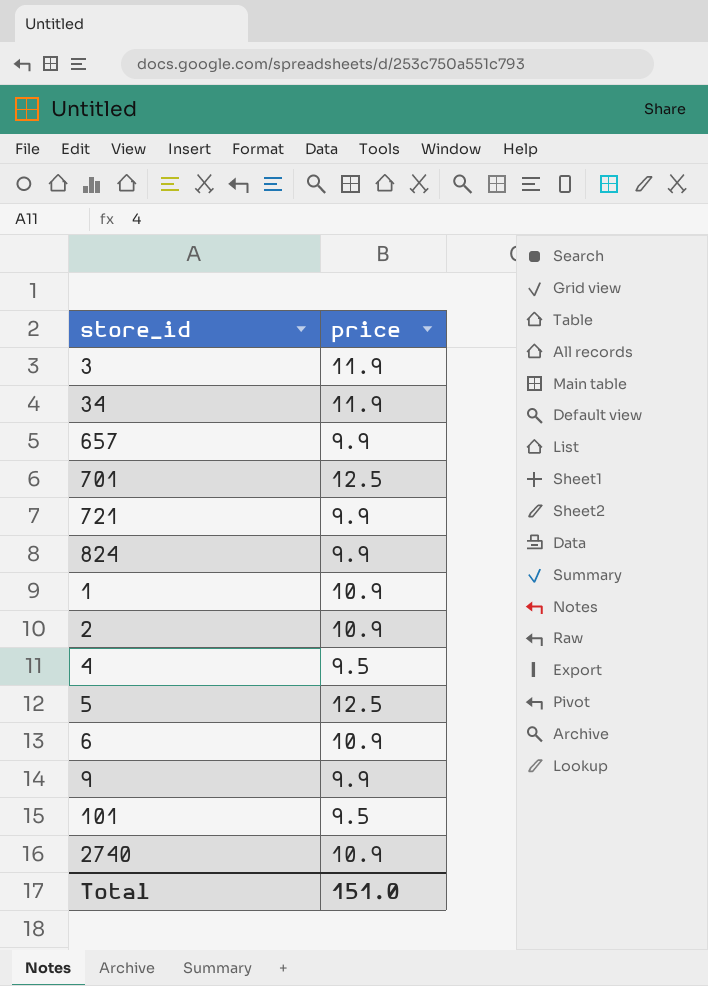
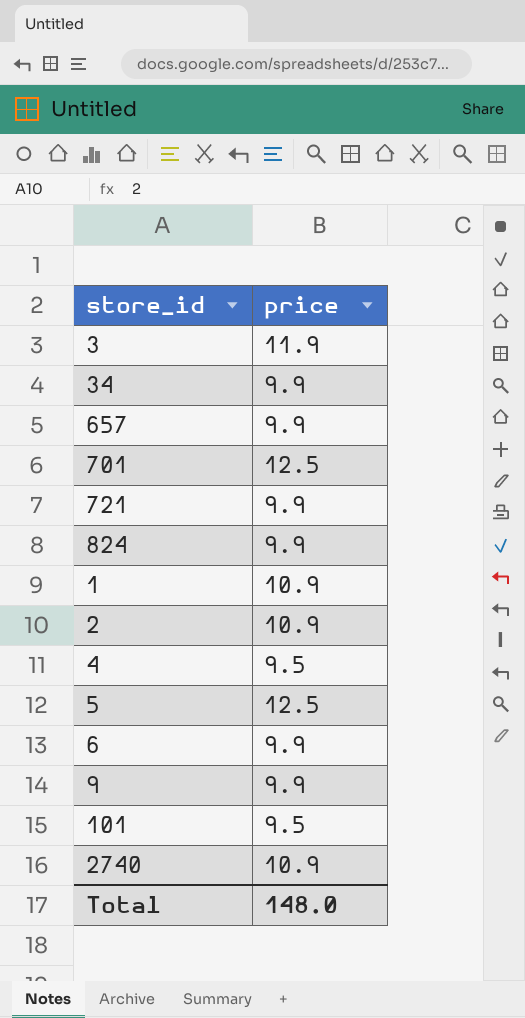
34 | price: 11.9 -> 9.9
6 | price: 10.9 -> 9.9
Total | price: 151.0 -> 148.0

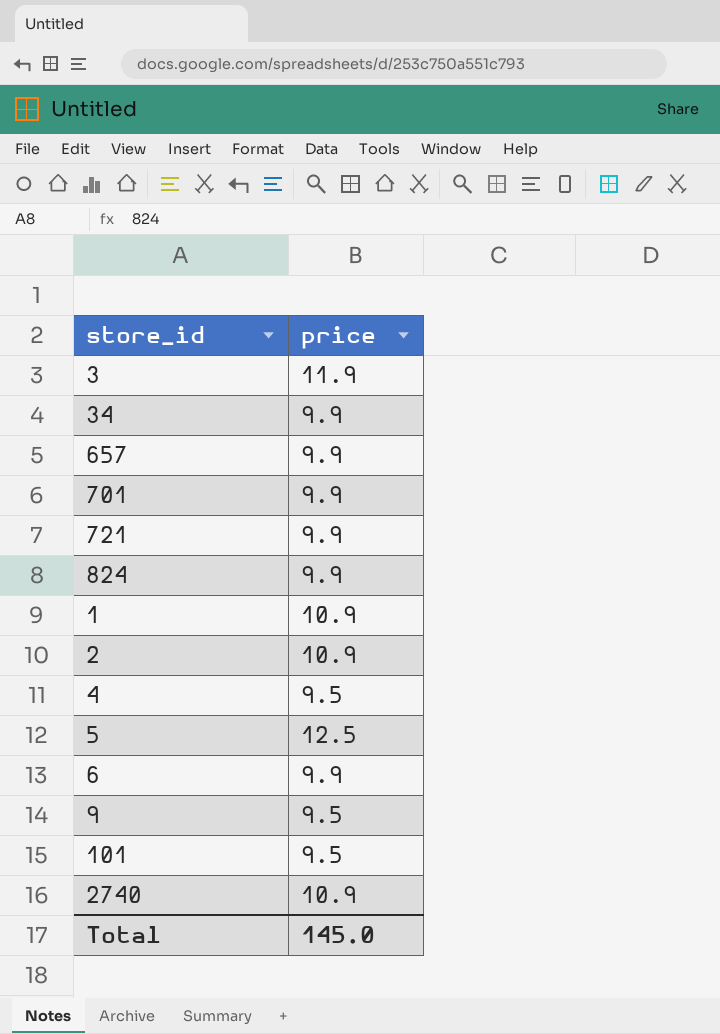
701 | price: 12.5 -> 9.9
9 | price: 9.9 -> 9.5
Total | price: 148.0 -> 145.0

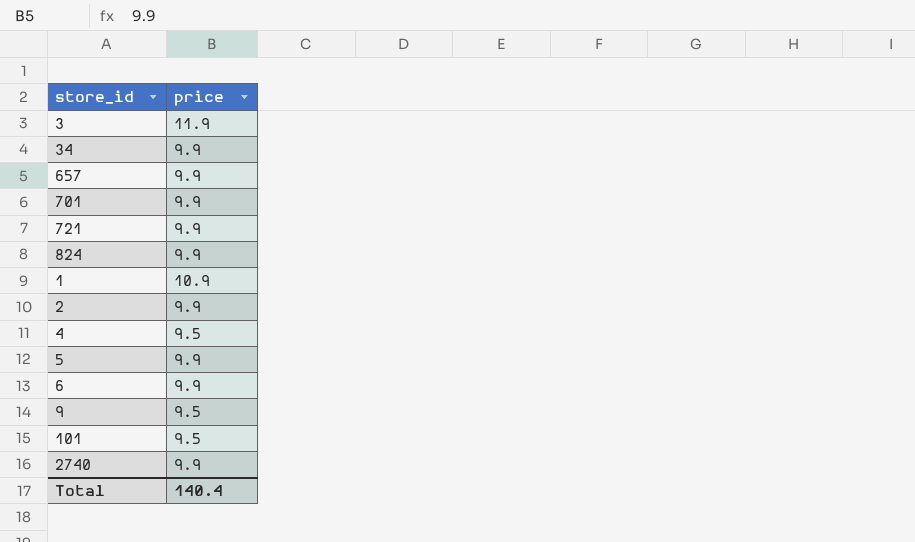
2 | price: 10.9 -> 9.9
5 | price: 12.5 -> 9.9
2740 | price: 10.9 -> 9.9
Total | price: 145.0 -> 140.4

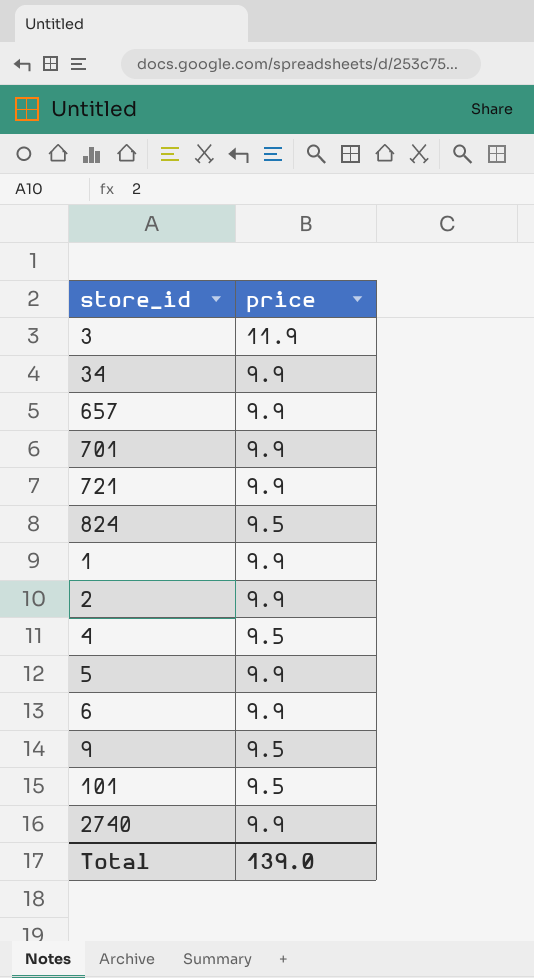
824 | price: 9.9 -> 9.5
1 | price: 10.9 -> 9.9
Total | price: 140.4 -> 139.0

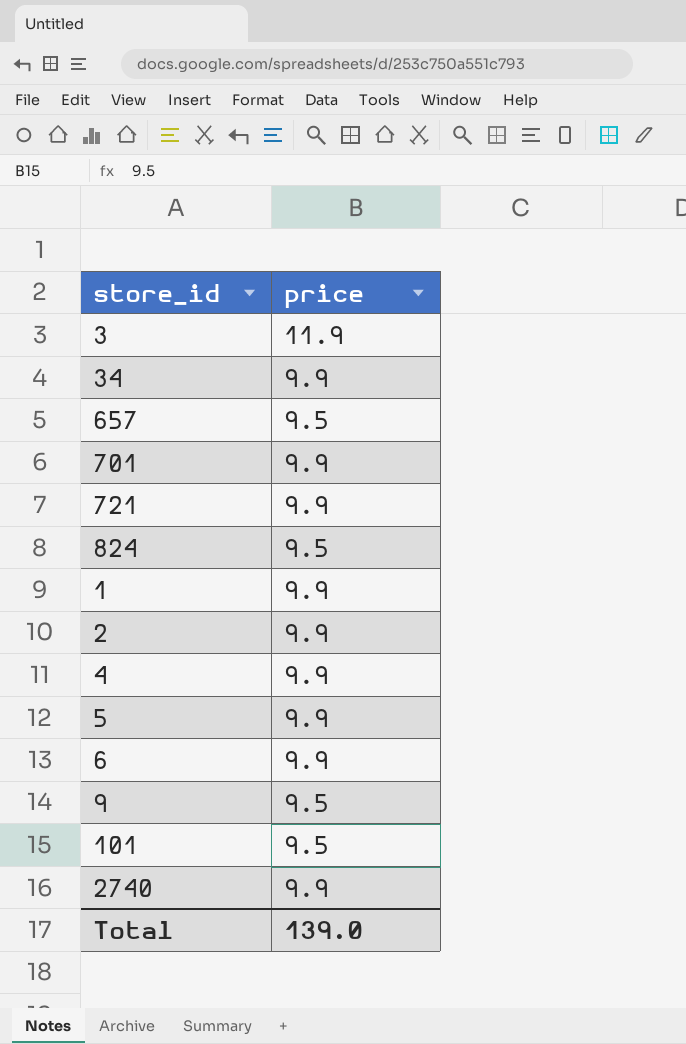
657 | price: 9.9 -> 9.5
4 | price: 9.5 -> 9.9

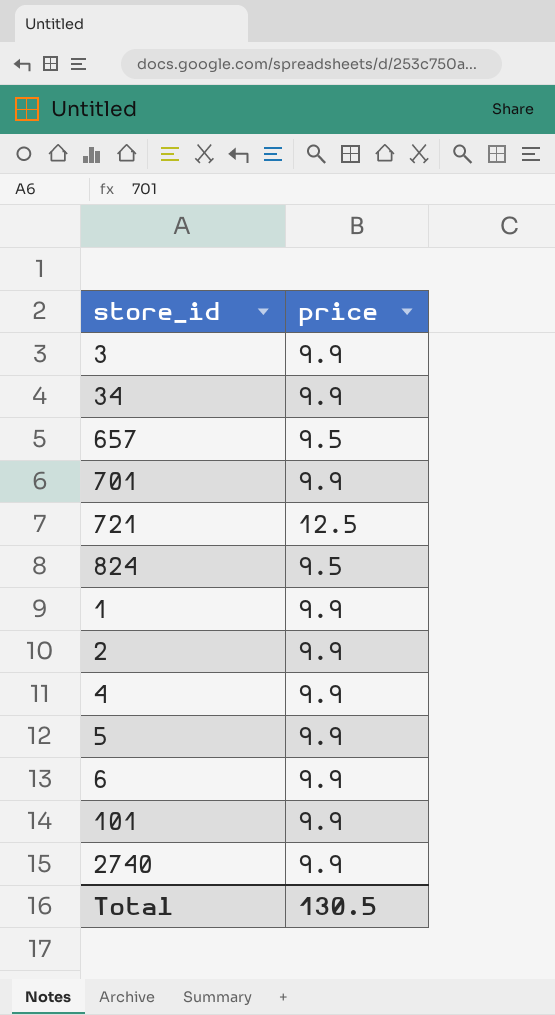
row 9: 9.5 -> none
3 | price: 11.9 -> 9.9
721 | price: 9.9 -> 12.5
101 | price: 9.5 -> 9.9
Total | price: 139.0 -> 130.5

